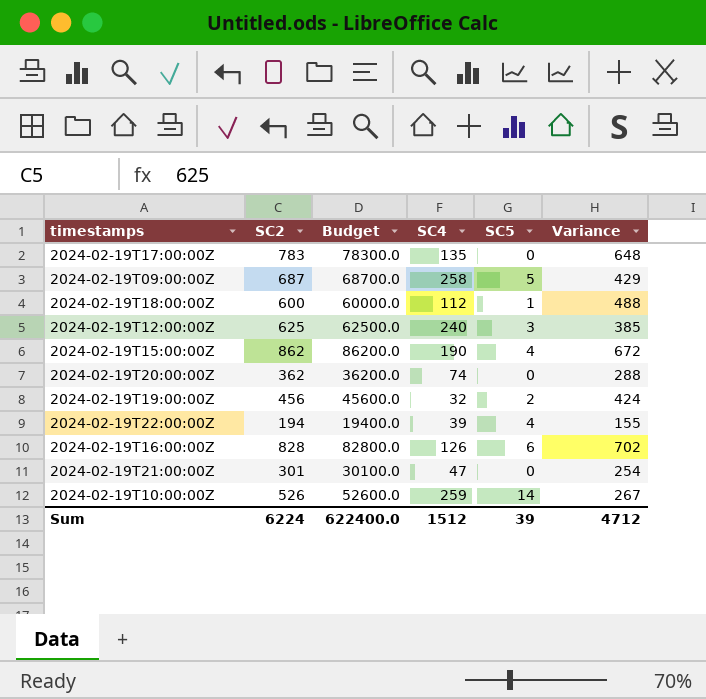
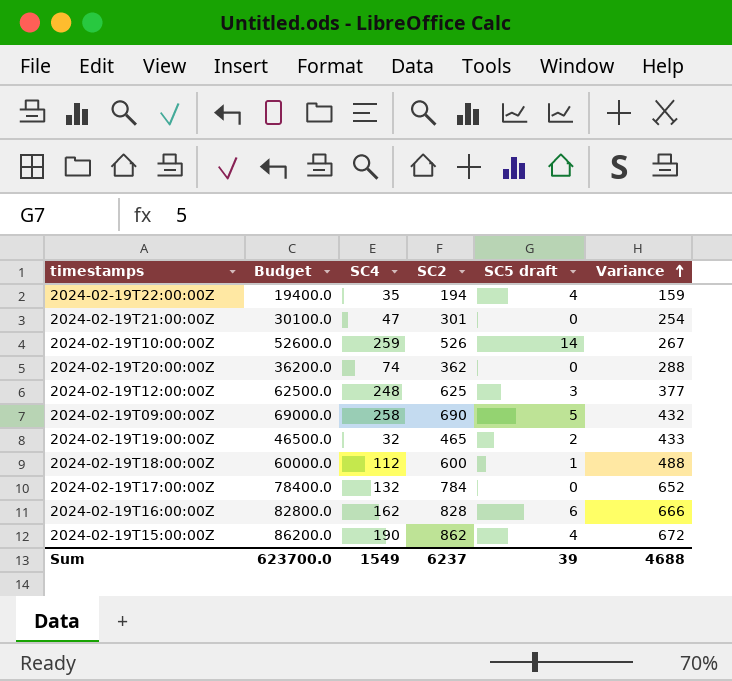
row order: none -> Variance ascending
column SC2 | position: 2 -> 4
column name: SC5 -> SC5 draft
2024-02-19T22:00:00Z | SC4: 39 -> 35
2024-02-19T22:00:00Z | Variance: 155 -> 159
2024-02-19T12:00:00Z | SC4: 240 -> 248
2024-02-19T12:00:00Z | Variance: 385 -> 377
2024-02-19T09:00:00Z | Budget: 68700.0 -> 69000.0
2024-02-19T09:00:00Z | SC2: 687 -> 690
2024-02-19T09:00:00Z | Variance: 429 -> 432
2024-02-19T19:00:00Z | Budget: 45600.0 -> 46500.0
2024-02-19T19:00:00Z | SC2: 456 -> 465
2024-02-19T19:00:00Z | Variance: 424 -> 433
2024-02-19T17:00:00Z | Budget: 78300.0 -> 78400.0
2024-02-19T17:00:00Z | SC4: 135 -> 132
2024-02-19T17:00:00Z | SC2: 783 -> 784
2024-02-19T17:00:00Z | Variance: 648 -> 652
2024-02-19T16:00:00Z | SC4: 126 -> 162
2024-02-19T16:00:00Z | Variance: 702 -> 666
Sum | Budget: 622400.0 -> 623700.0
Sum | SC4: 1512 -> 1549
Sum | SC2: 6224 -> 6237
Sum | Variance: 4712 -> 4688

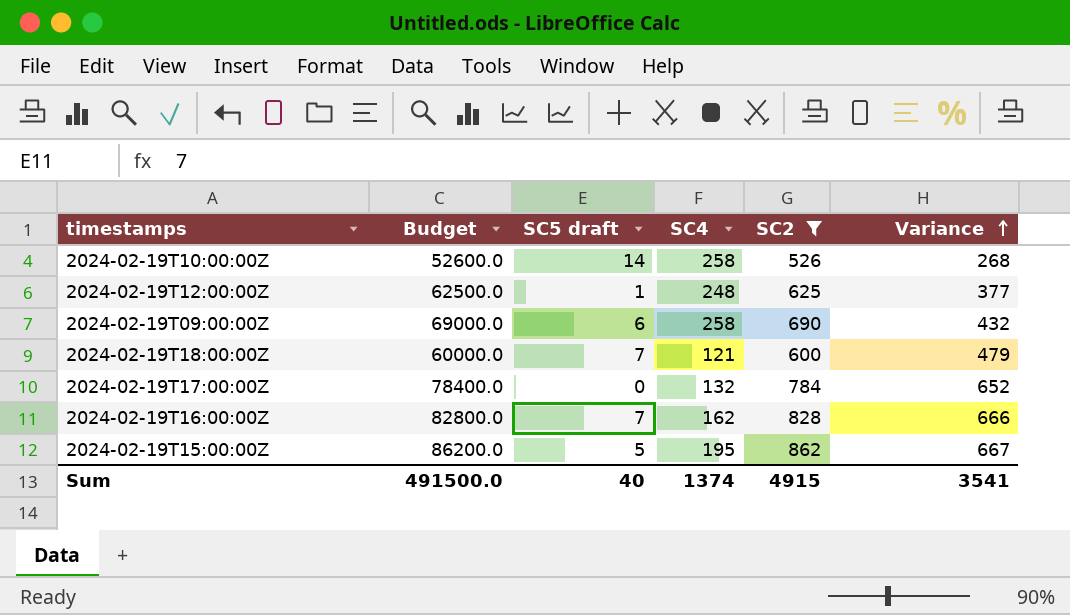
filter: none -> SC2 >= 526
column SC5 draft | position: 5 -> 3
2024-02-19T10:00:00Z | SC4: 259 -> 258
2024-02-19T10:00:00Z | Variance: 267 -> 268
2024-02-19T12:00:00Z | SC5 draft: 3 -> 1
2024-02-19T09:00:00Z | SC5 draft: 5 -> 6
2024-02-19T18:00:00Z | SC5 draft: 1 -> 7
2024-02-19T18:00:00Z | SC4: 112 -> 121
2024-02-19T18:00:00Z | Variance: 488 -> 479
2024-02-19T16:00:00Z | SC5 draft: 6 -> 7
2024-02-19T15:00:00Z | SC5 draft: 4 -> 5
2024-02-19T15:00:00Z | SC4: 190 -> 195
2024-02-19T15:00:00Z | Variance: 672 -> 667
Sum | Budget: 623700.0 -> 491500.0
Sum | SC5 draft: 39 -> 40
Sum | SC4: 1549 -> 1374
Sum | SC2: 6237 -> 4915
Sum | Variance: 4688 -> 3541

